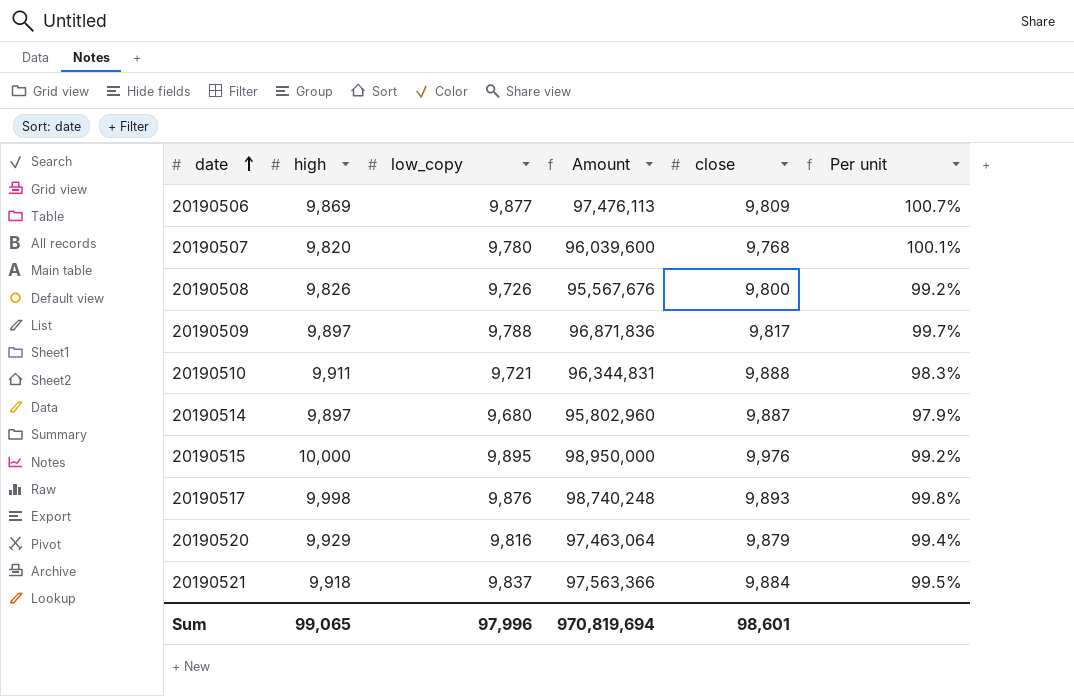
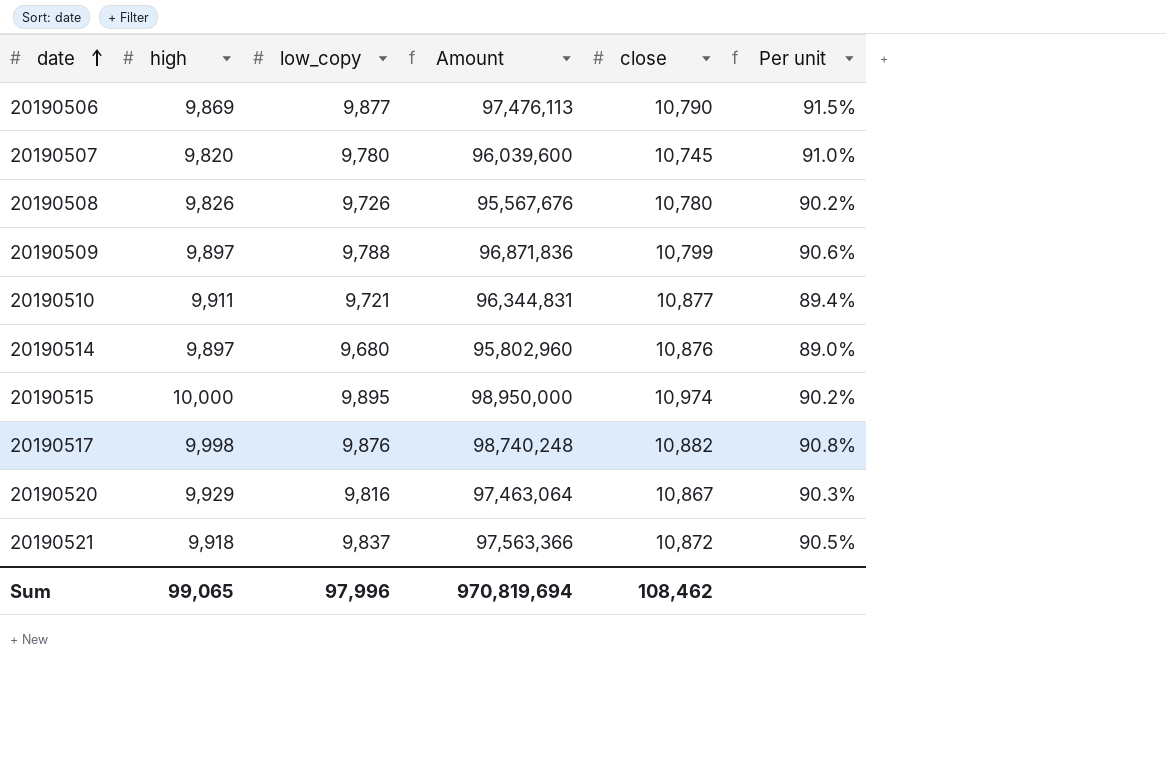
20190506 | close: 9,809 -> 10,790
20190506 | Per unit: 100.7% -> 91.5%
20190507 | close: 9,768 -> 10,745
20190507 | Per unit: 100.1% -> 91.0%
20190508 | close: 9,800 -> 10,780
20190508 | Per unit: 99.2% -> 90.2%
20190509 | close: 9,817 -> 10,799
20190509 | Per unit: 99.7% -> 90.6%
20190510 | close: 9,888 -> 10,877
20190510 | Per unit: 98.3% -> 89.4%
20190514 | close: 9,887 -> 10,876
20190514 | Per unit: 97.9% -> 89.0%
20190515 | close: 9,976 -> 10,974
20190515 | Per unit: 99.2% -> 90.2%
20190517 | close: 9,893 -> 10,882
20190517 | Per unit: 99.8% -> 90.8%
20190520 | close: 9,879 -> 10,867
20190520 | Per unit: 99.4% -> 90.3%
20190521 | close: 9,884 -> 10,872
20190521 | Per unit: 99.5% -> 90.5%
Sum | close: 98,601 -> 108,462

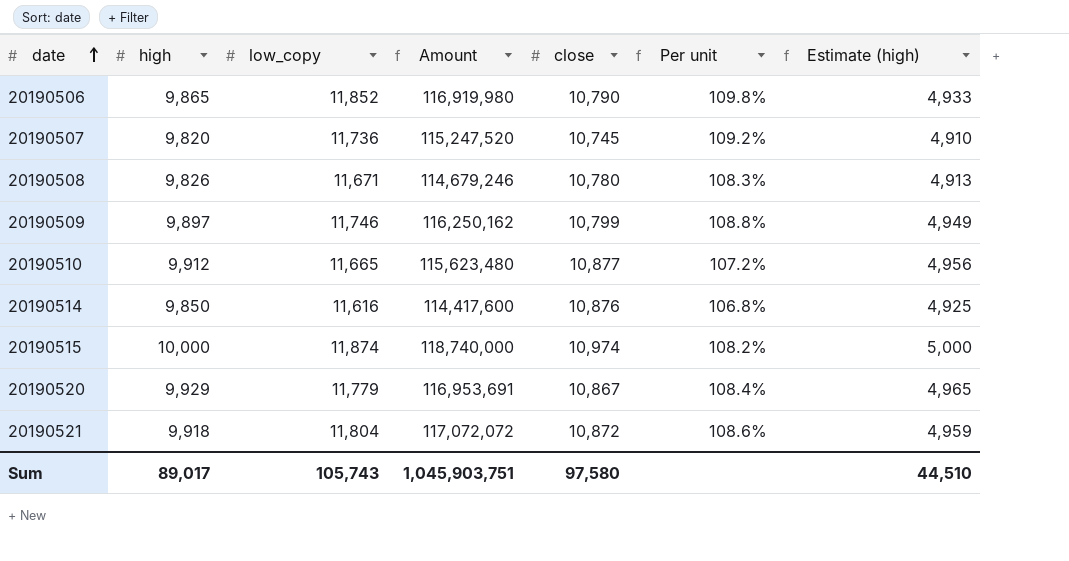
column Estimate (high) | formula: none -> [high] * 0.5
row 20190517: 9,998 | 9,876 | 98,740,248 | 10,882 | 90.8% -> none
20190506 | high: 9,869 -> 9,865
20190506 | low_copy: 9,877 -> 11,852
20190506 | Amount: 97,476,113 -> 116,919,980
20190506 | Per unit: 91.5% -> 109.8%
20190507 | low_copy: 9,780 -> 11,736
20190507 | Amount: 96,039,600 -> 115,247,520
20190507 | Per unit: 91.0% -> 109.2%
20190508 | low_copy: 9,726 -> 11,671
20190508 | Amount: 95,567,676 -> 114,679,246
20190508 | Per unit: 90.2% -> 108.3%
20190509 | low_copy: 9,788 -> 11,746
20190509 | Amount: 96,871,836 -> 116,250,162
20190509 | Per unit: 90.6% -> 108.8%
20190510 | high: 9,911 -> 9,912
20190510 | low_copy: 9,721 -> 11,665
20190510 | Amount: 96,344,831 -> 115,623,480
20190510 | Per unit: 89.4% -> 107.2%
20190514 | high: 9,897 -> 9,850
20190514 | low_copy: 9,680 -> 11,616
20190514 | Amount: 95,802,960 -> 114,417,600
20190514 | Per unit: 89.0% -> 106.8%
20190515 | low_copy: 9,895 -> 11,874
20190515 | Amount: 98,950,000 -> 118,740,000
20190515 | Per unit: 90.2% -> 108.2%
20190520 | low_copy: 9,816 -> 11,779
20190520 | Amount: 97,463,064 -> 116,953,691
20190520 | Per unit: 90.3% -> 108.4%
20190521 | low_copy: 9,837 -> 11,804
20190521 | Amount: 97,563,366 -> 117,072,072
20190521 | Per unit: 90.5% -> 108.6%
Sum | high: 99,065 -> 89,017
Sum | low_copy: 97,996 -> 105,743
Sum | Amount: 970,819,694 -> 1,045,903,751
Sum | close: 108,462 -> 97,580

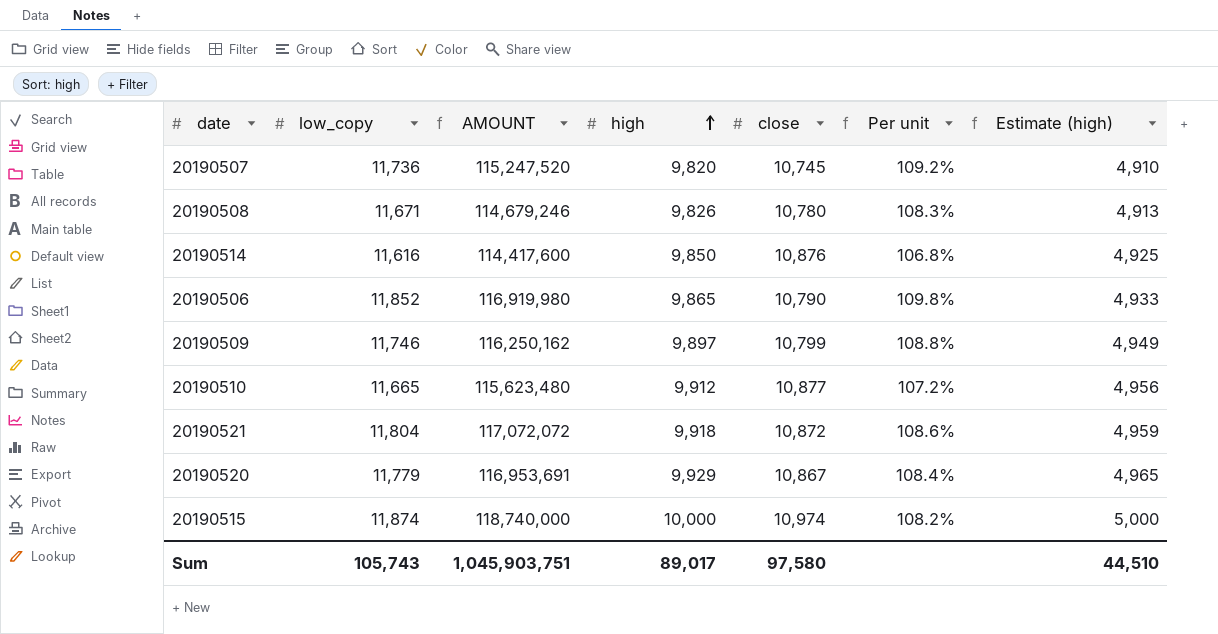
row order: date ascending -> high ascending
column name: Amount -> AMOUNT
column high | position: 2 -> 4

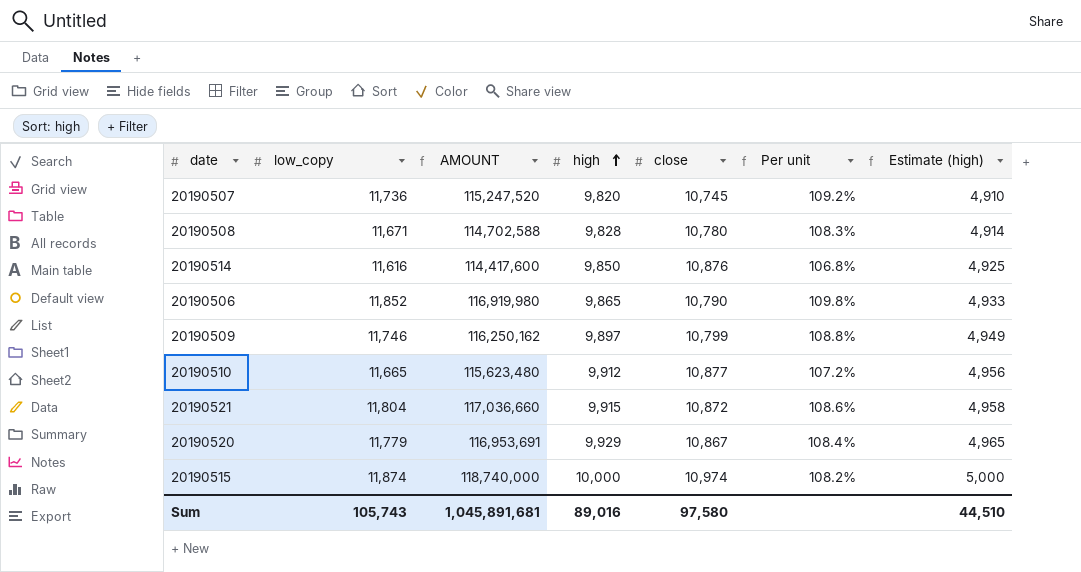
20190508 | AMOUNT: 114,679,246 -> 114,702,588
20190508 | high: 9,826 -> 9,828
20190508 | Estimate (high): 4,913 -> 4,914
20190521 | AMOUNT: 117,072,072 -> 117,036,660
20190521 | high: 9,918 -> 9,915
20190521 | Estimate (high): 4,959 -> 4,958
Sum | AMOUNT: 1,045,903,751 -> 1,045,891,681
Sum | high: 89,017 -> 89,016

